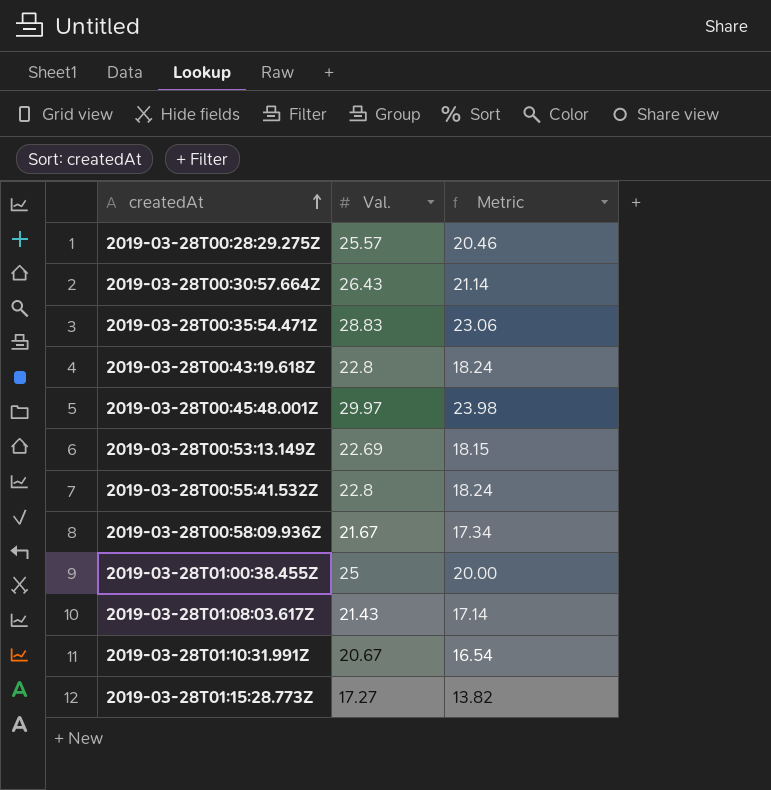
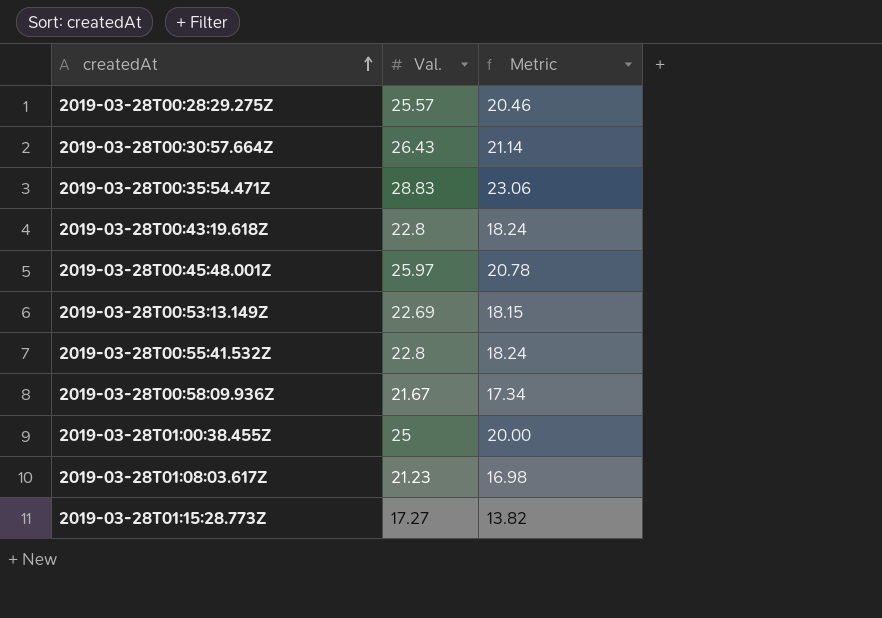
row 2019-03-28T01:10:31.991Z: 20.67 | 16.54 -> none
2019-03-28T00:45:48.001Z | Val.: 29.97 -> 25.97
2019-03-28T00:45:48.001Z | Metric: 23.98 -> 20.78
2019-03-28T01:08:03.617Z | Val.: 21.43 -> 21.23
2019-03-28T01:08:03.617Z | Metric: 17.14 -> 16.98

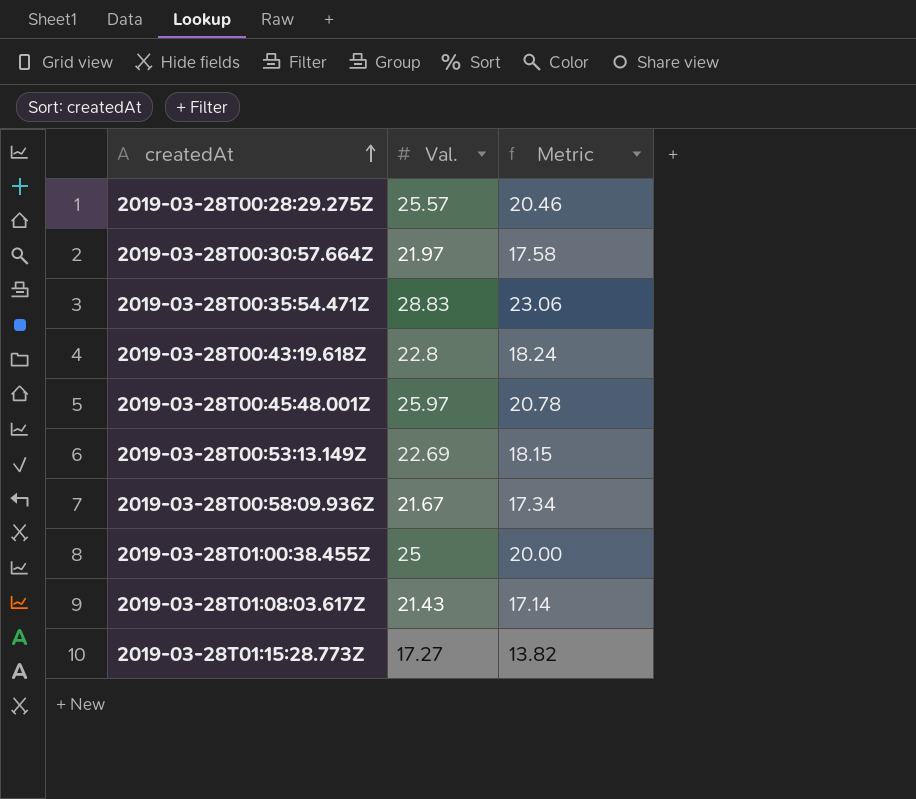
row 2019-03-28T00:55:41.532Z: 22.8 | 18.24 -> none
2019-03-28T00:30:57.664Z | Val.: 26.43 -> 21.97
2019-03-28T00:30:57.664Z | Metric: 21.14 -> 17.58
2019-03-28T01:08:03.617Z | Val.: 21.23 -> 21.43
2019-03-28T01:08:03.617Z | Metric: 16.98 -> 17.14

